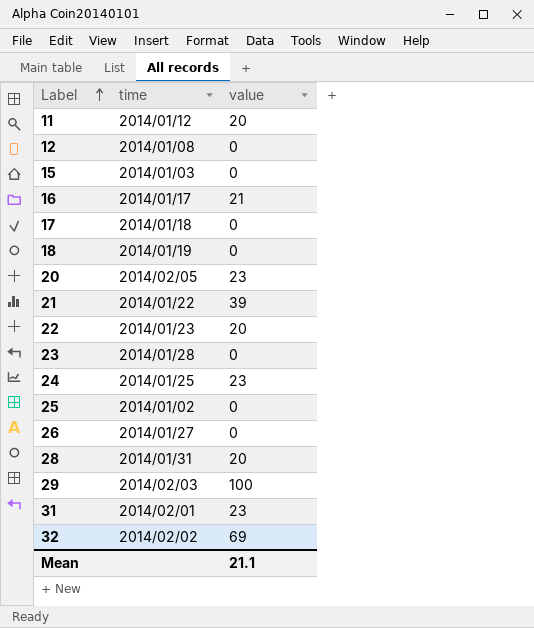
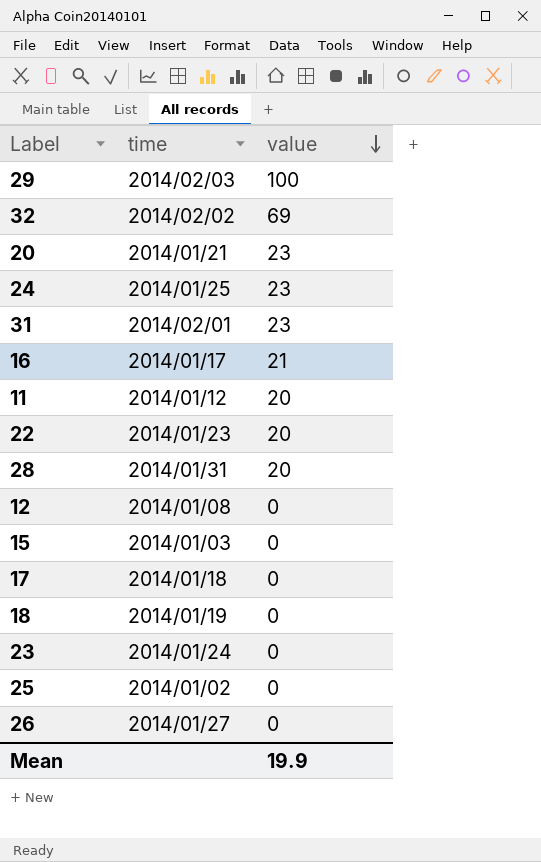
row order: Label ascending -> value descending
row 21: 2014/01/22 | 39 -> none
20 | time: 2014/02/05 -> 2014/01/21
23 | time: 2014/01/28 -> 2014/01/24
Mean | value: 21.1 -> 19.9

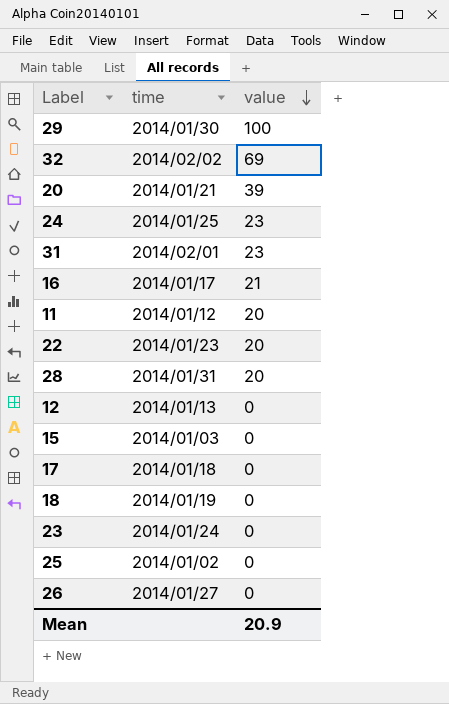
29 | time: 2014/02/03 -> 2014/01/30
20 | value: 23 -> 39
12 | time: 2014/01/08 -> 2014/01/13
Mean | value: 19.9 -> 20.9

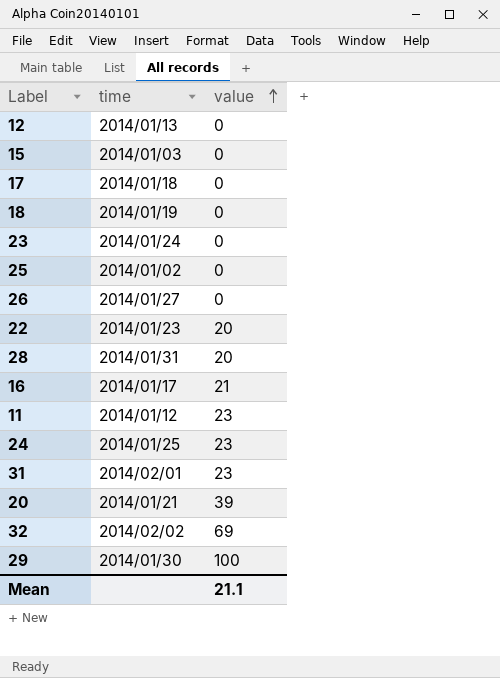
row order: value descending -> value ascending
11 | value: 20 -> 23
Mean | value: 20.9 -> 21.1

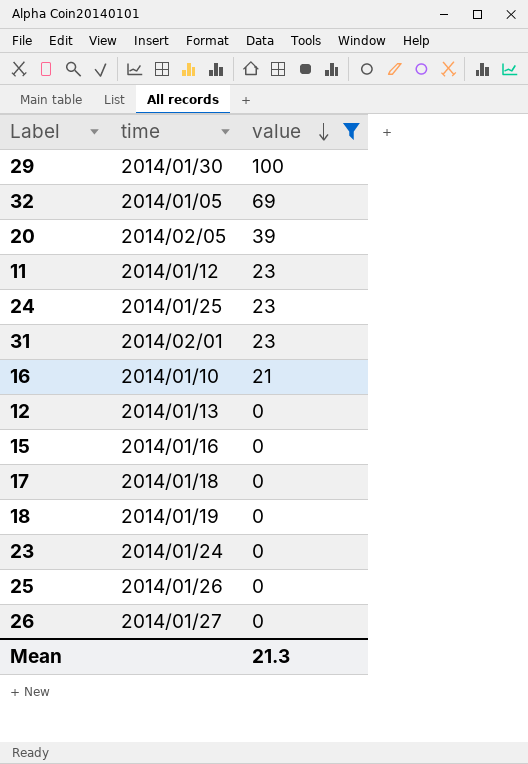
filter: none -> value != 20
row order: value ascending -> value descending
32 | time: 2014/02/02 -> 2014/01/05
20 | time: 2014/01/21 -> 2014/02/05
16 | time: 2014/01/17 -> 2014/01/10
15 | time: 2014/01/03 -> 2014/01/16
25 | time: 2014/01/02 -> 2014/01/26
Mean | value: 21.1 -> 21.3

